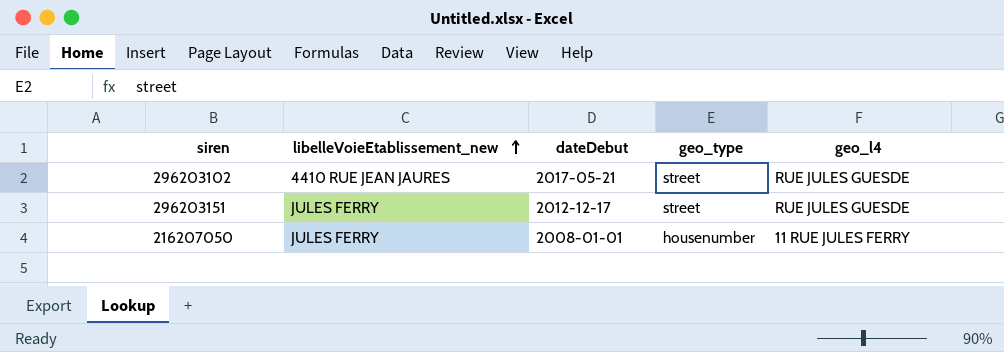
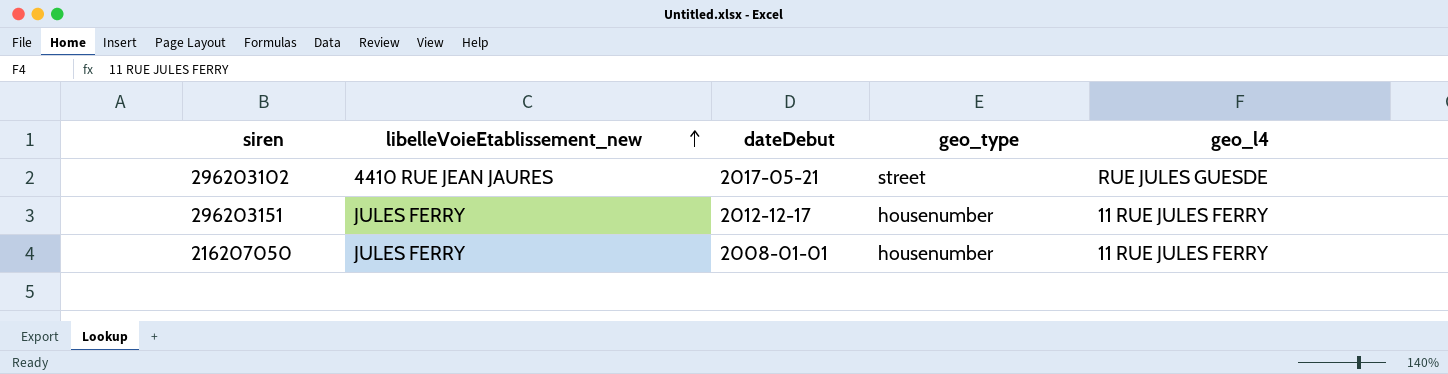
296203151 | geo_type: street -> housenumber
296203151 | geo_l4: RUE JULES GUESDE -> 11 RUE JULES FERRY

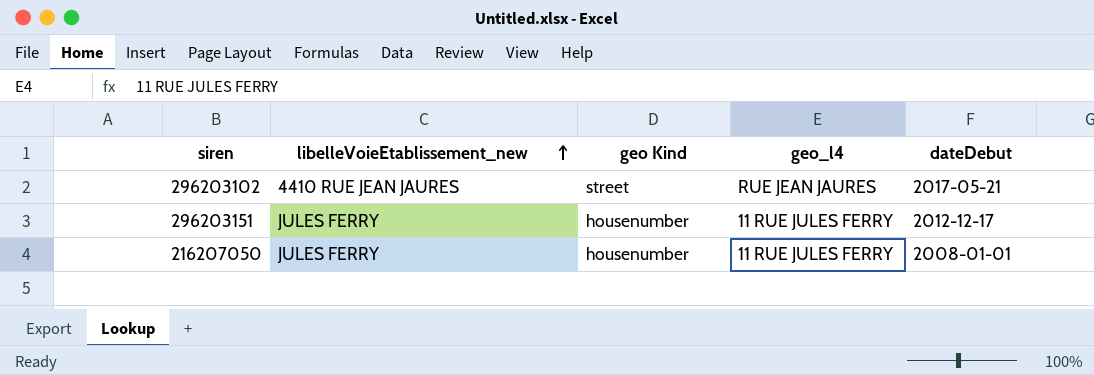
column name: geo_type -> geo Kind
column dateDebut | position: 3 -> 5
296203102 | geo_l4: RUE JULES GUESDE -> RUE JEAN JAURES

